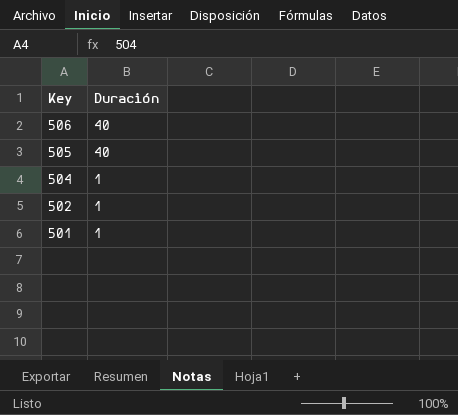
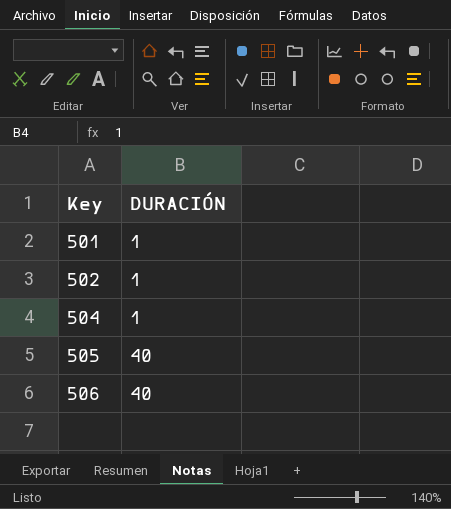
row order: Key descending -> Key ascending
column name: Duración -> DURACIÓN

